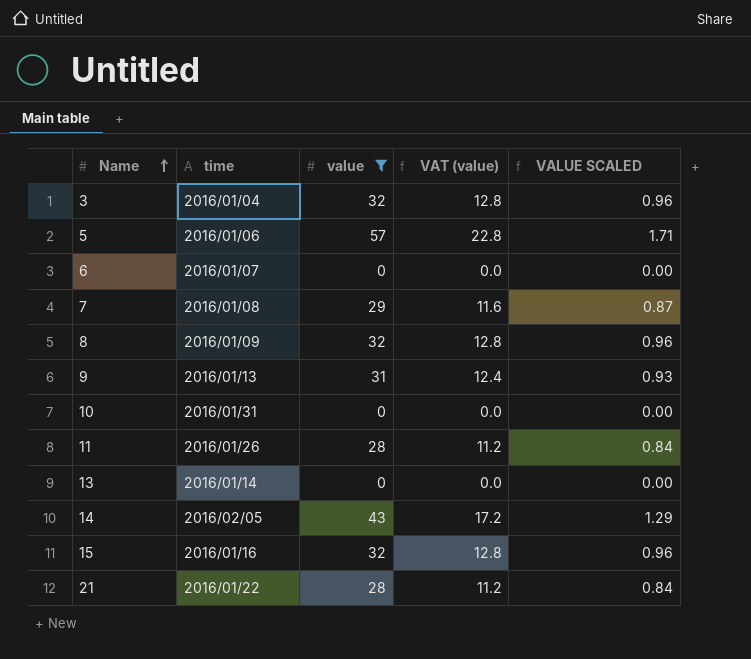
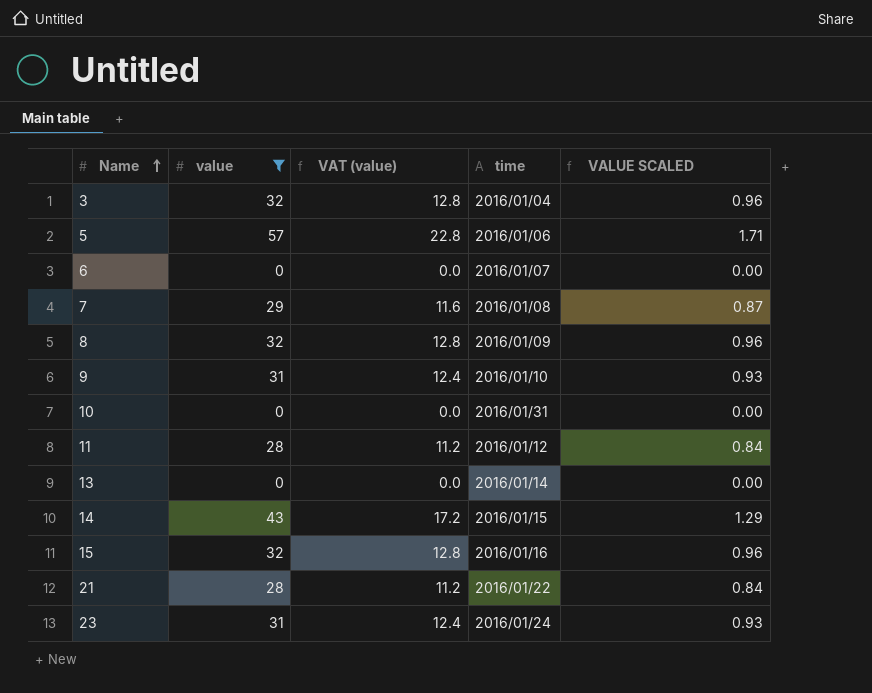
column time | position: 2 -> 4
9 | time: 2016/01/13 -> 2016/01/10
11 | time: 2016/01/26 -> 2016/01/12
14 | time: 2016/02/05 -> 2016/01/15
row 23: none -> 31 | 12.4 | 2016/01/24 | 0.93

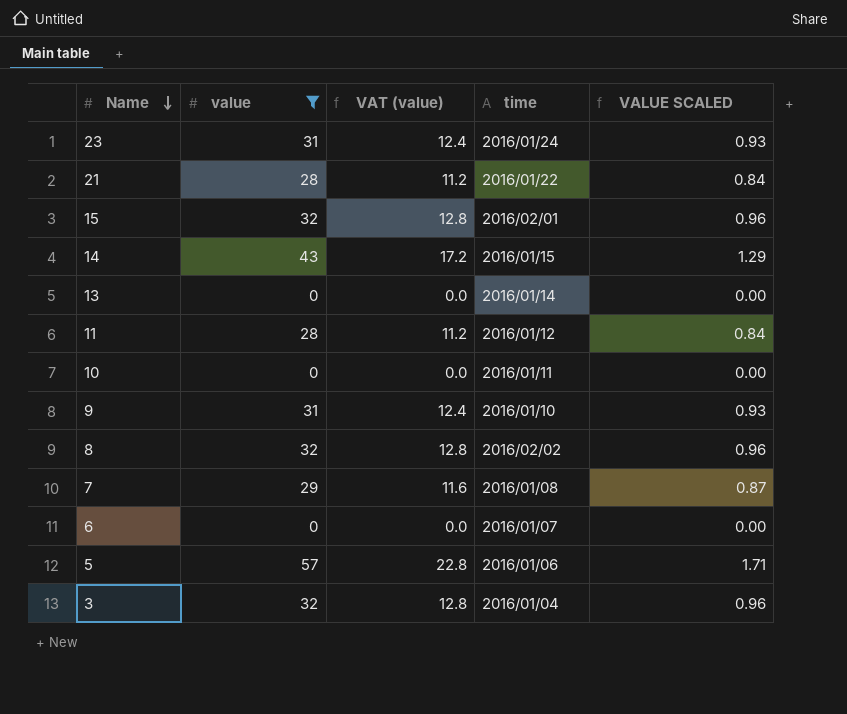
row order: Name ascending -> Name descending
15 | time: 2016/01/16 -> 2016/02/01
10 | time: 2016/01/31 -> 2016/01/11
8 | time: 2016/01/09 -> 2016/02/02

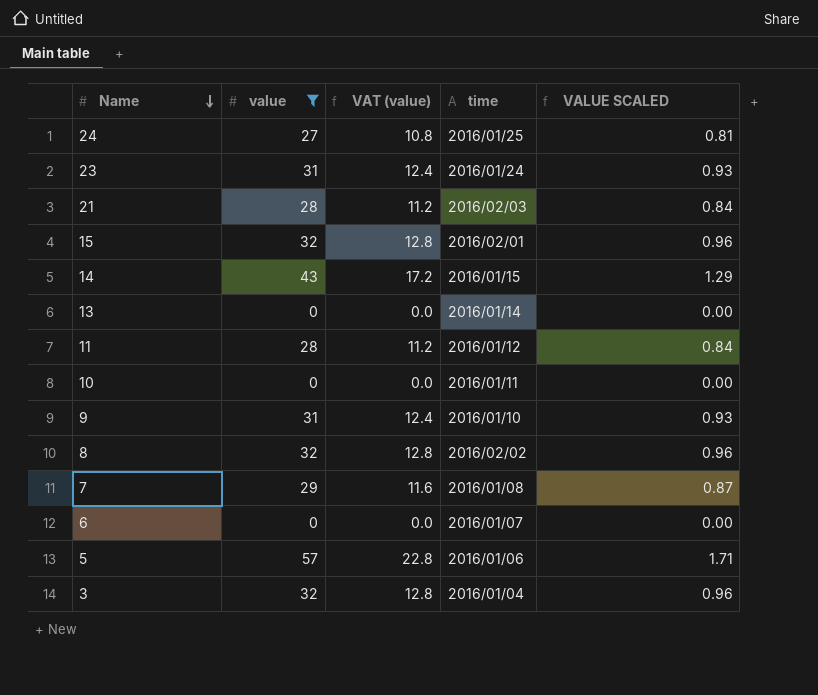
row 24: none -> 27 | 10.8 | 2016/01/25 | 0.81
21 | time: 2016/01/22 -> 2016/02/03

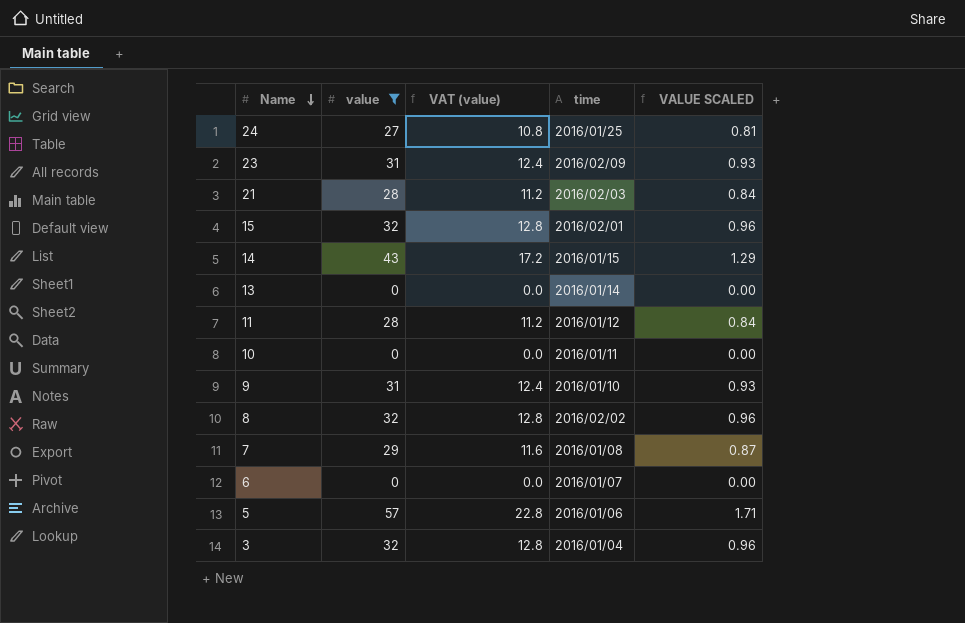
23 | time: 2016/01/24 -> 2016/02/09

